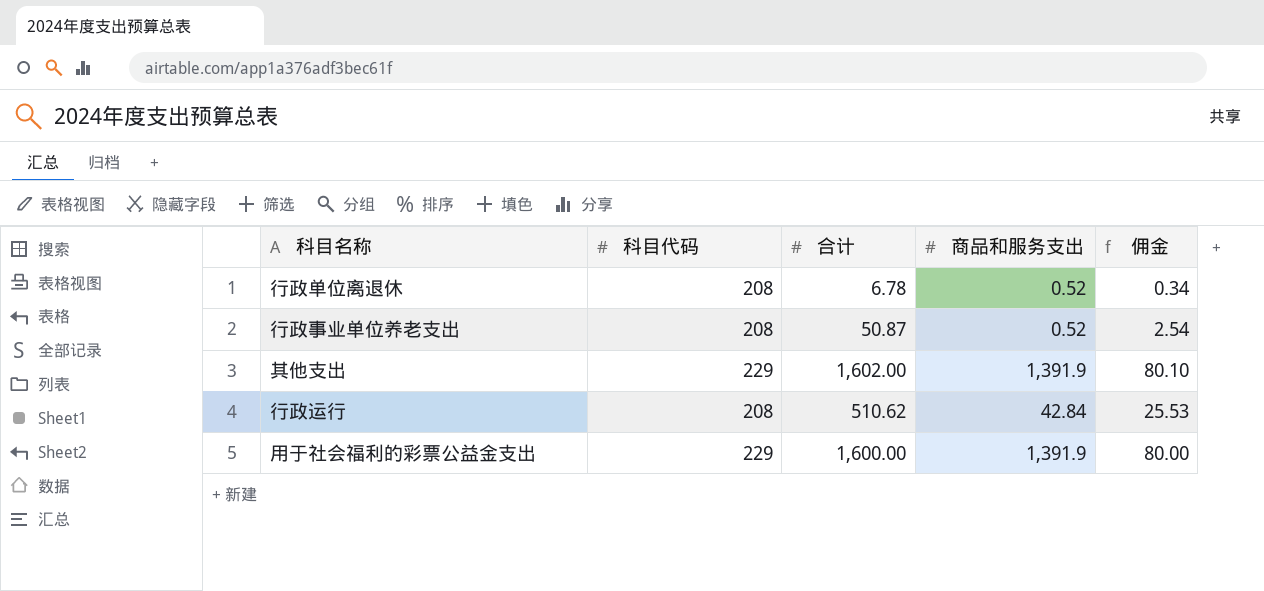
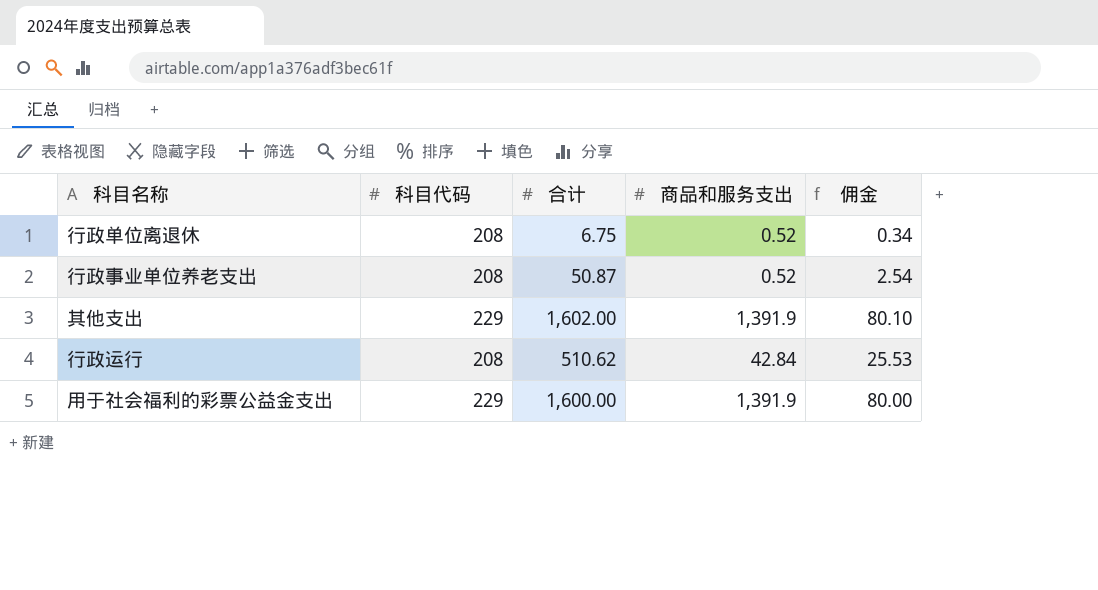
行政单位离退休 | 合计: 6.78 -> 6.75

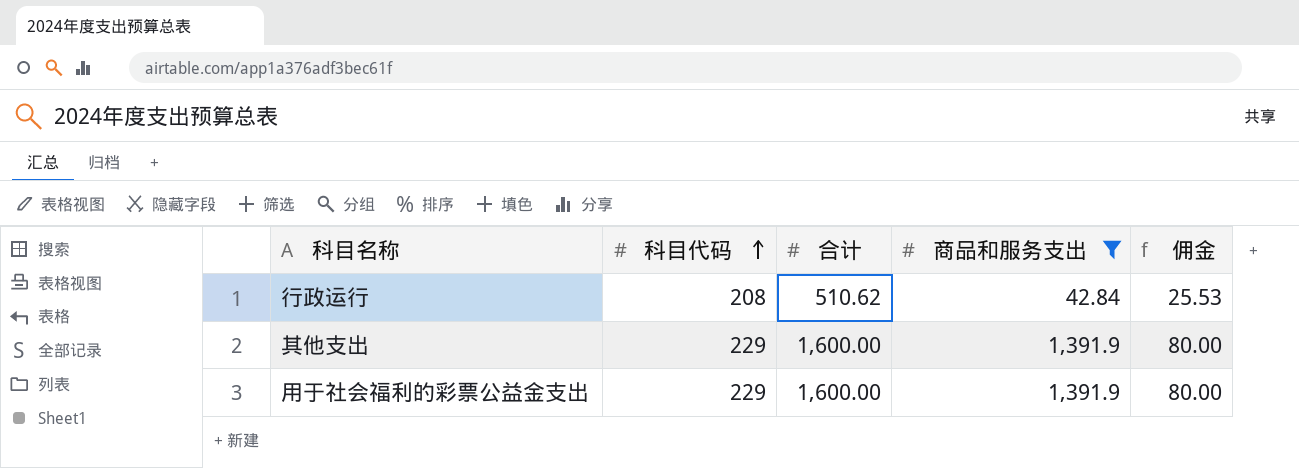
filter: none -> 商品和服务支出 != 0.52
row order: none -> 科目代码 ascending
其他支出 | 合计: 1,602.00 -> 1,600.00
其他支出 | 佣金: 80.10 -> 80.00

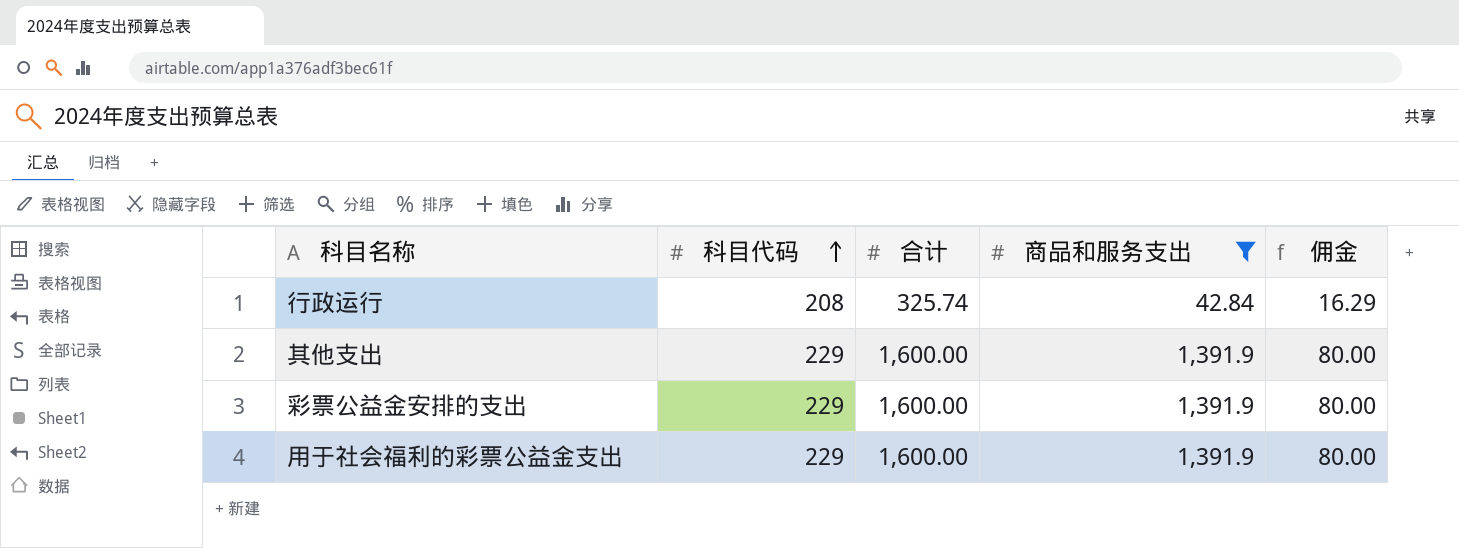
行政运行 | 合计: 510.62 -> 325.74
行政运行 | 佣金: 25.53 -> 16.29
row 彩票公益金安排的支出: none -> 229 | 1,600.00 | 1,391.9 | 80.00

